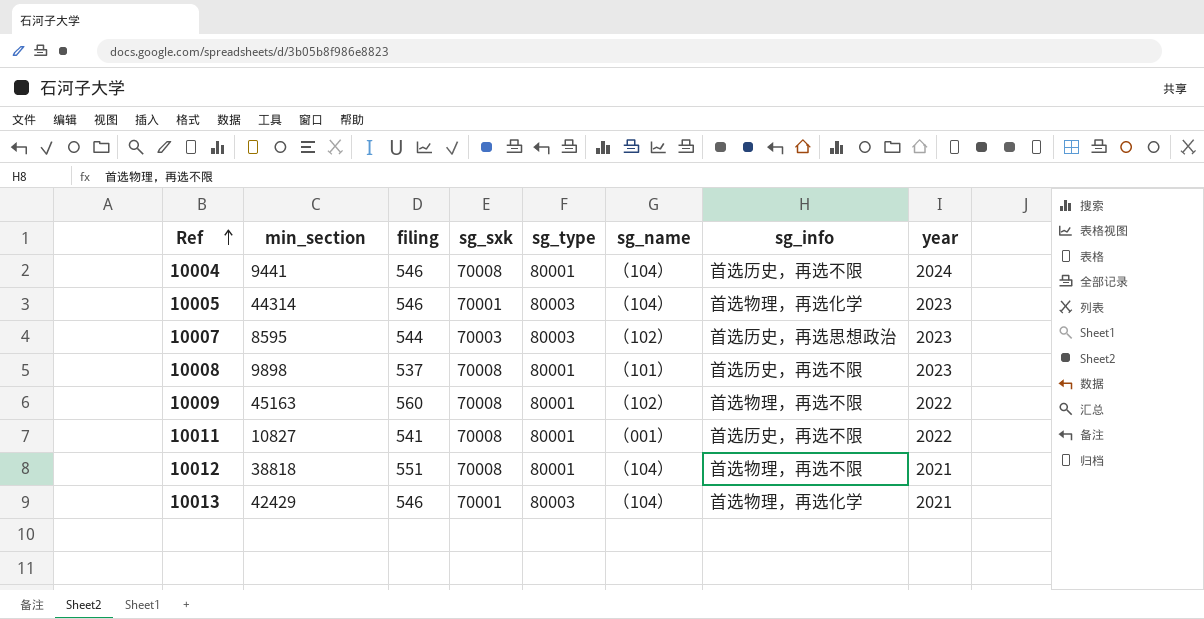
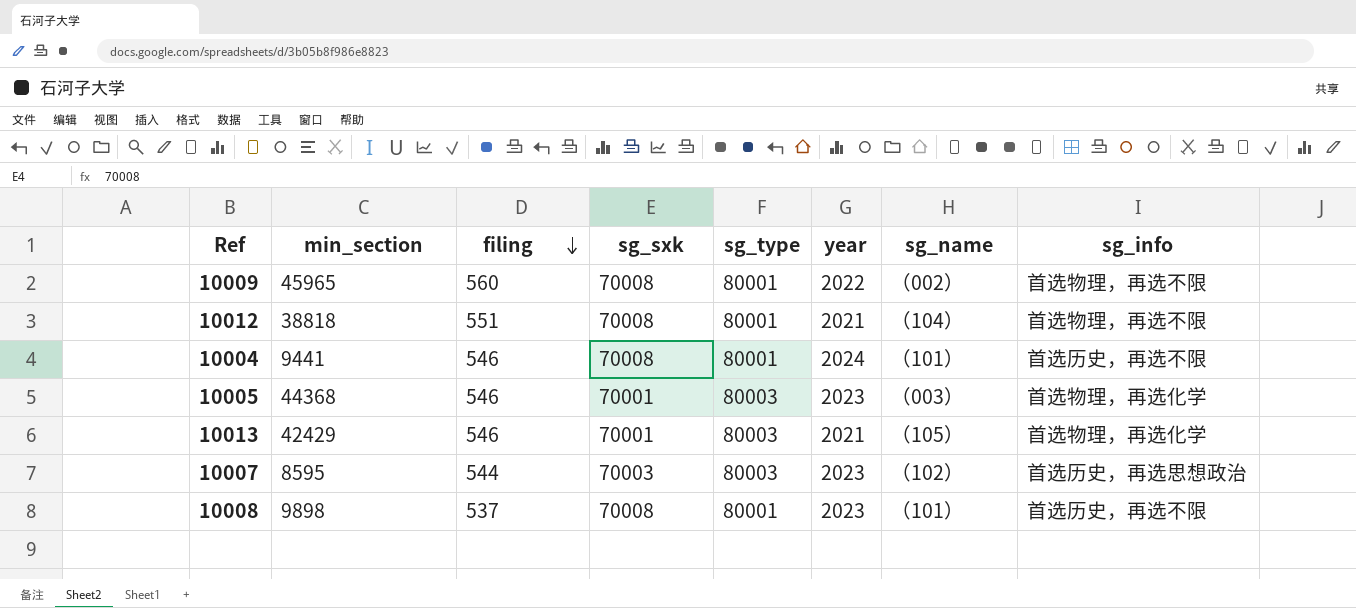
row order: Ref ascending -> filing descending
column year | position: 8 -> 6
row 10011: 10827 | 541 | 70008 | 80001 | （001） | 首选历史，再选不限 | 2022 -> none
10009 | min_section: 45163 -> 45965
10009 | sg_name: （102） -> （002）
10004 | sg_name: （104） -> （101）
10005 | min_section: 44314 -> 44368
10005 | sg_name: （104） -> （003）
10013 | sg_name: （104） -> （105）

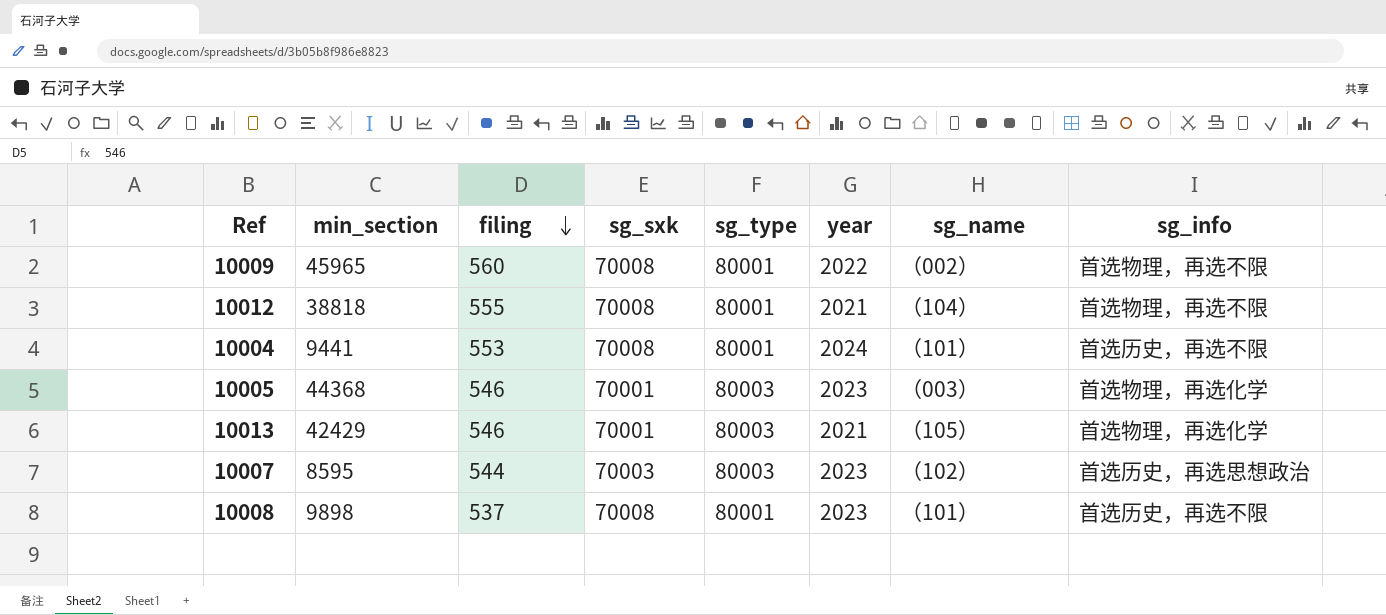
10012 | filing: 551 -> 555
10004 | filing: 546 -> 553

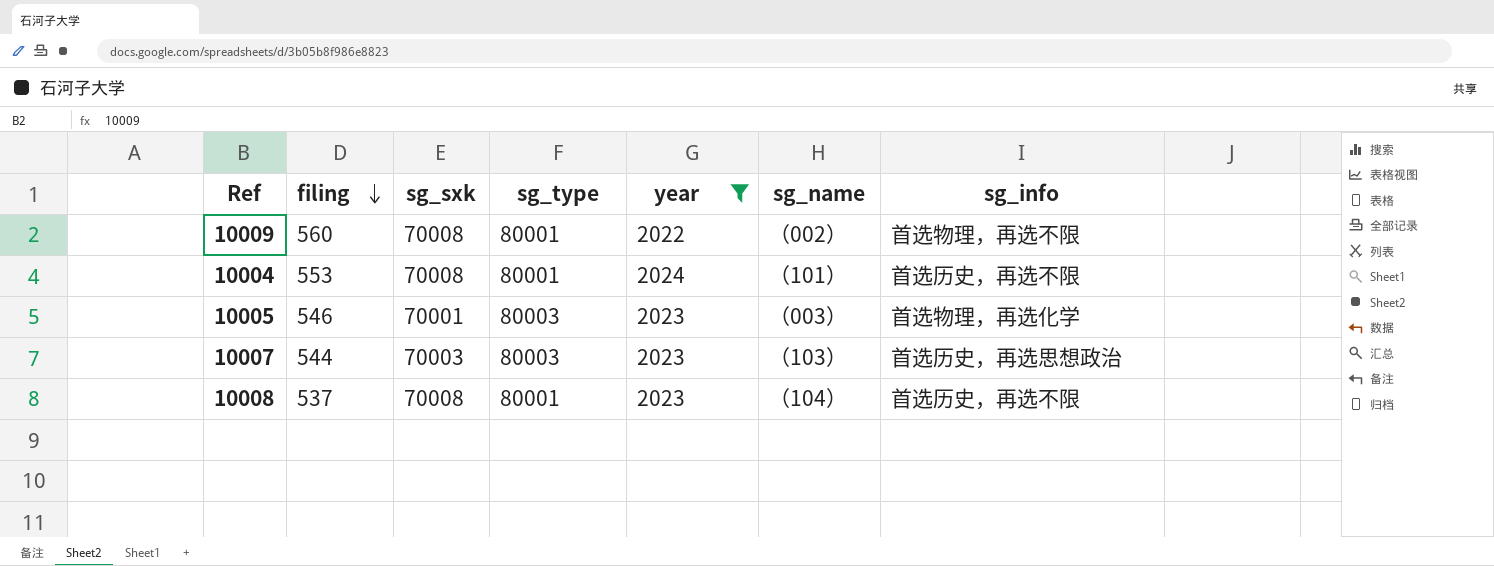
filter: none -> year != 2021
column min_section | position: 2 -> none
10007 | sg_name: （102） -> （103）
10008 | sg_name: （101） -> （104）

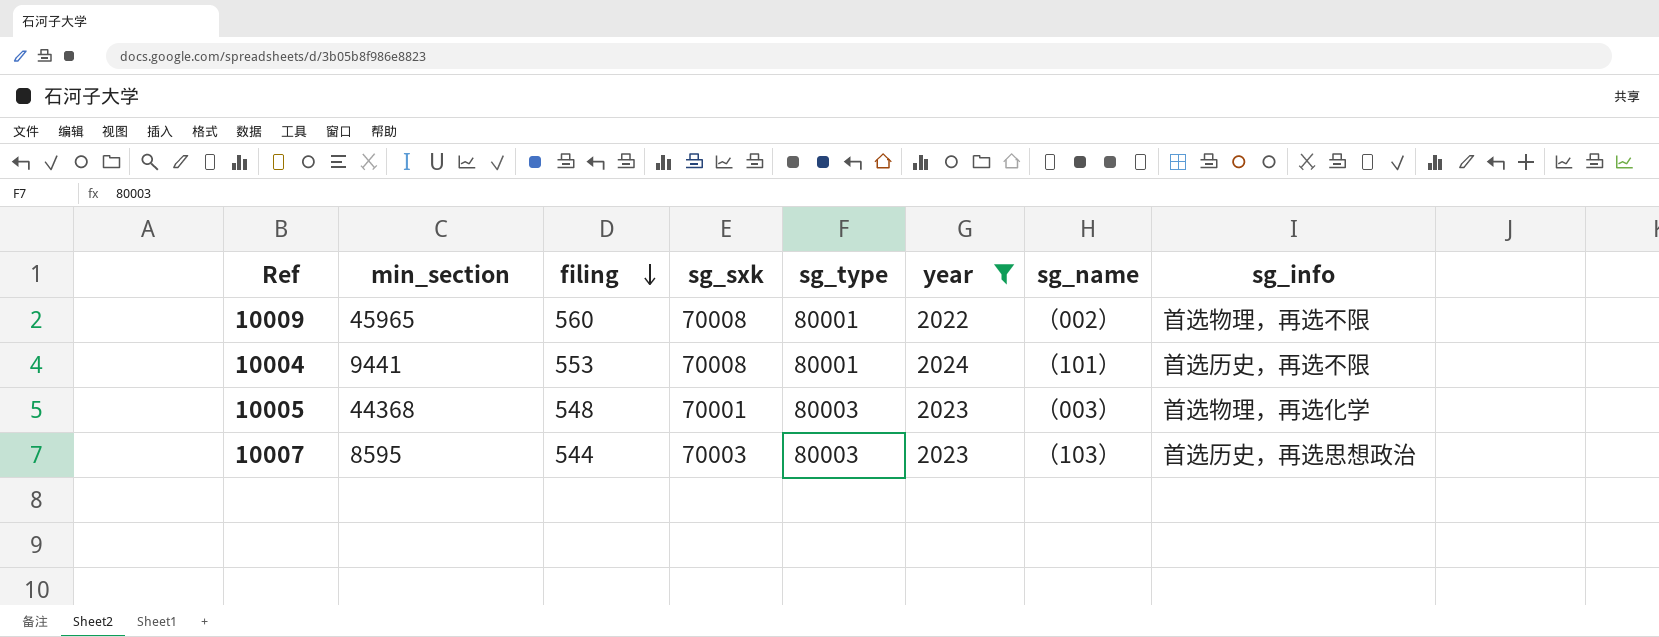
column min_section | position: none -> 2
row 10008: 537 | 70008 | 80001 | 2023 | （104） | 首选历史，再选不限 -> none
10005 | filing: 546 -> 548

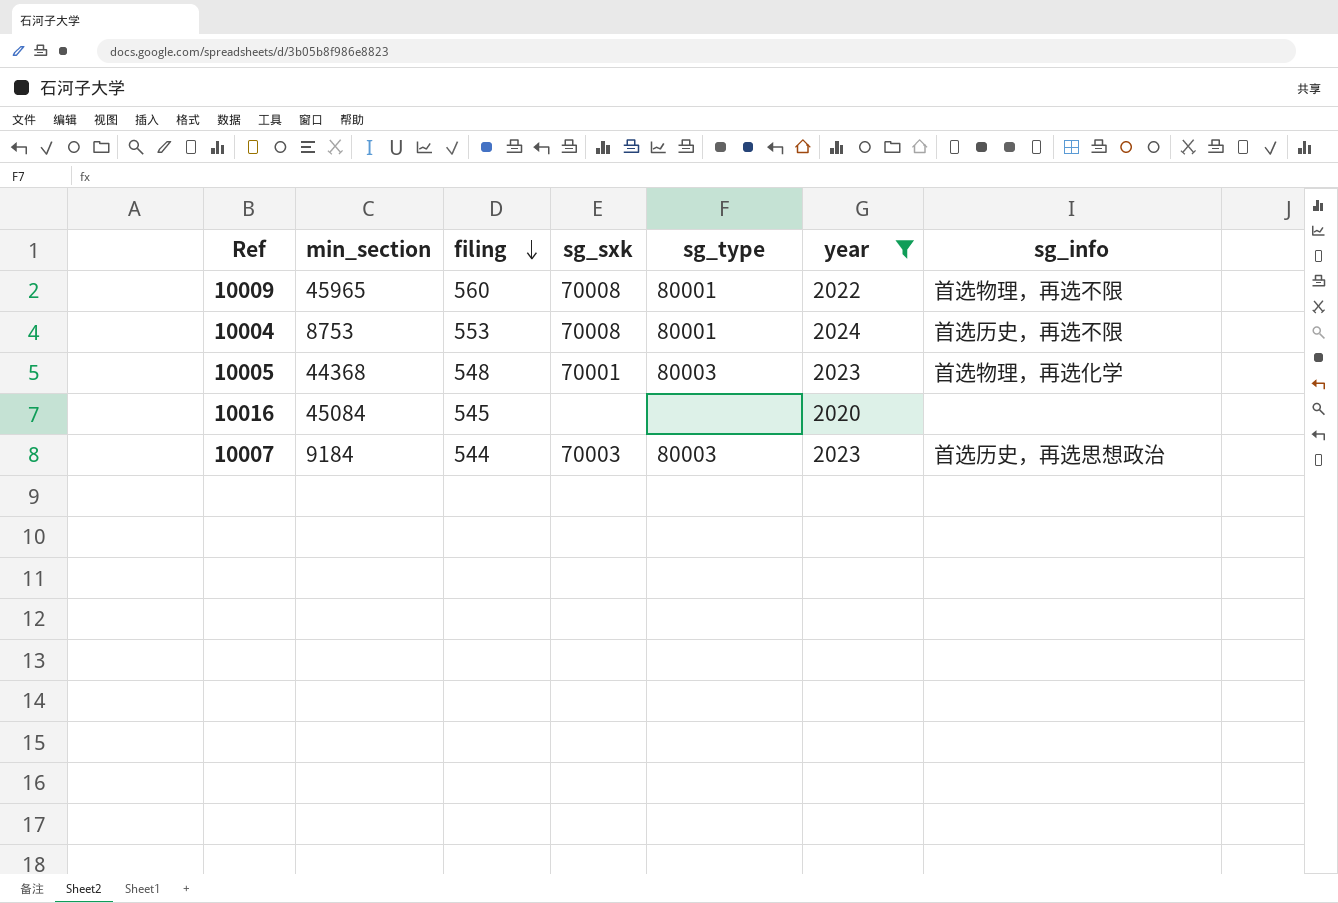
column sg_name | position: 7 -> none
10004 | min_section: 9441 -> 8753
row 10016: none -> 45084 | 545 | none | none | 2020 | none
10007 | min_section: 8595 -> 9184

